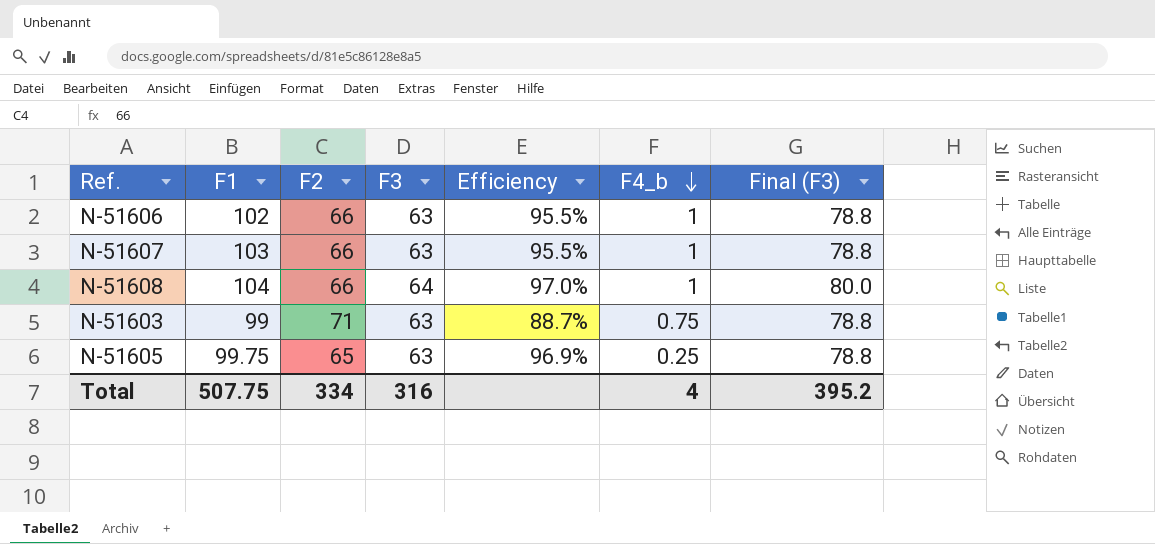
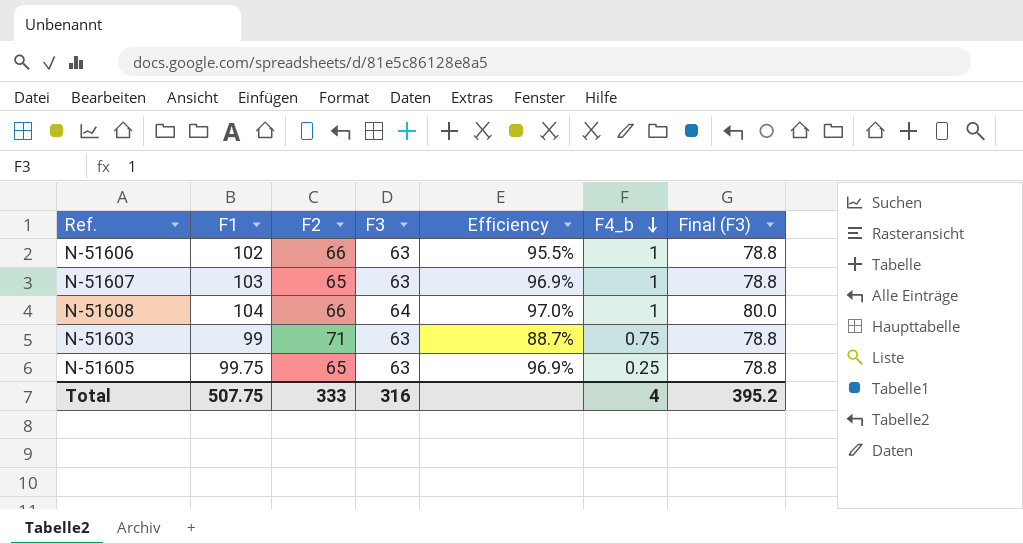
N-51607 | F2: 66 -> 65
N-51607 | Efficiency: 95.5% -> 96.9%
Total | F2: 334 -> 333

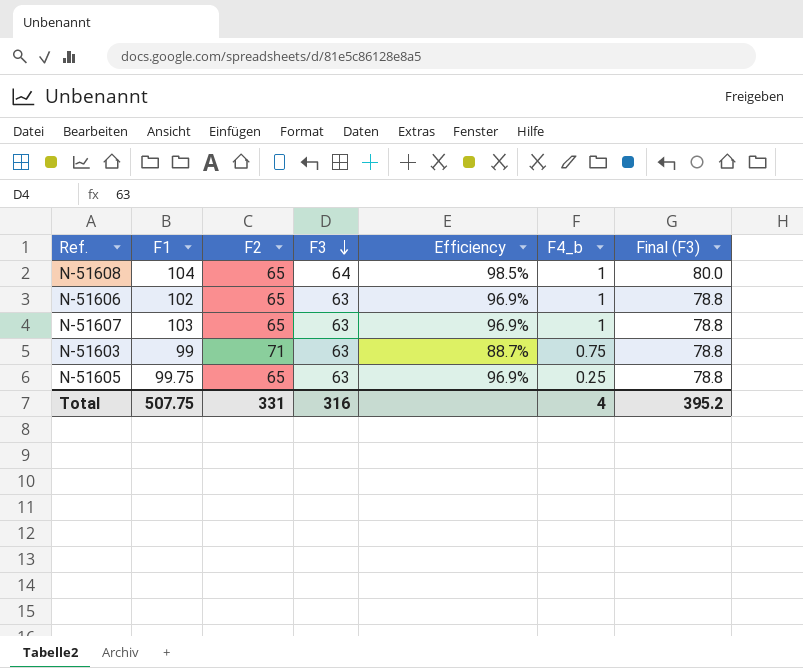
row order: F4_b descending -> F3 descending
N-51608 | F2: 66 -> 65
N-51608 | Efficiency: 97.0% -> 98.5%
N-51606 | F2: 66 -> 65
N-51606 | Efficiency: 95.5% -> 96.9%
Total | F2: 333 -> 331

